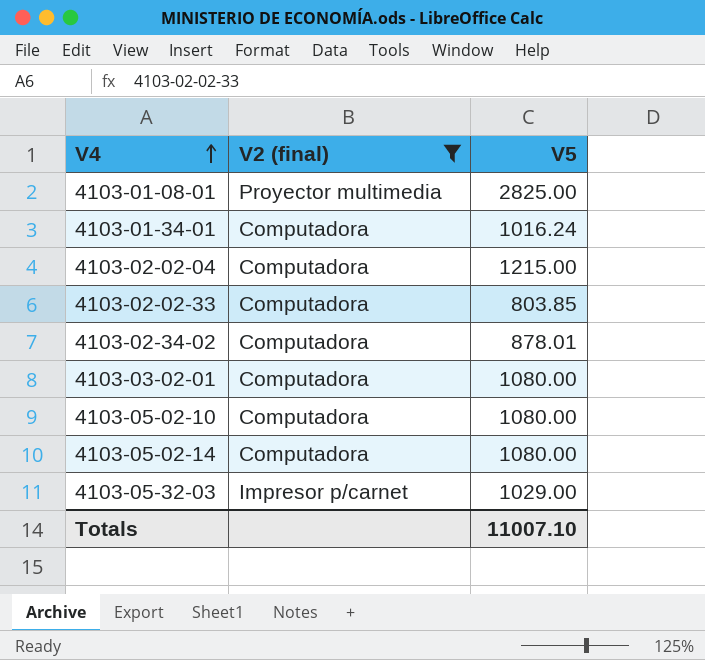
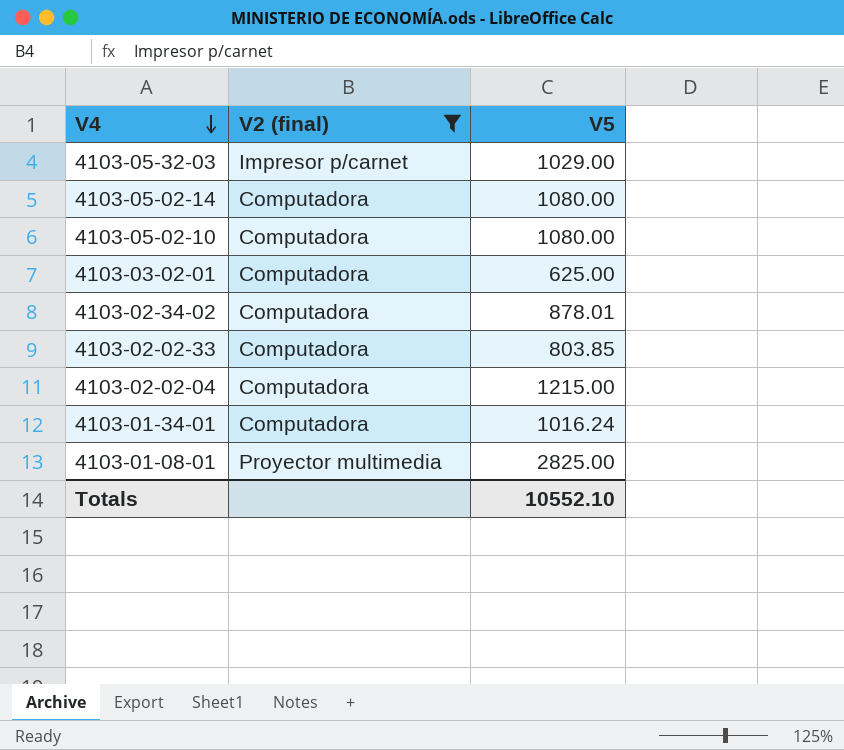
row order: V4 ascending -> V4 descending
4103-03-02-01 | V5: 1080.00 -> 625.00
Totals | V5: 11007.10 -> 10552.10

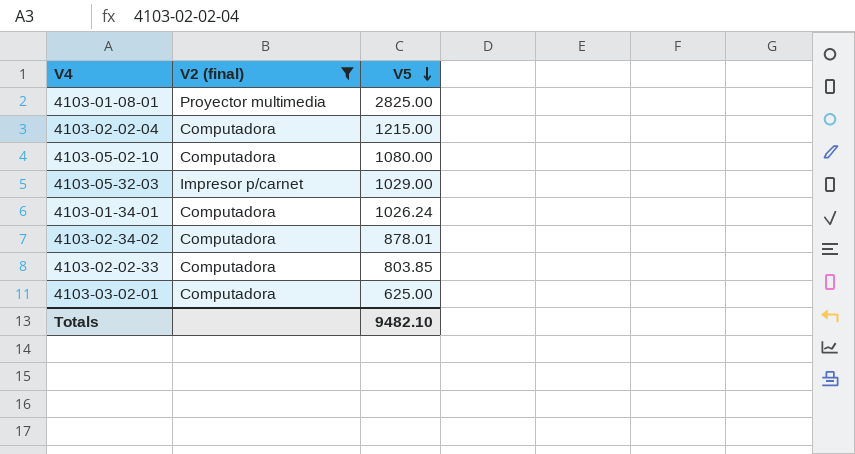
row order: V4 descending -> V5 descending
row 4103-05-02-14: Computadora | 1080.00 -> none
4103-01-34-01 | V5: 1016.24 -> 1026.24
Totals | V5: 10552.10 -> 9482.10

